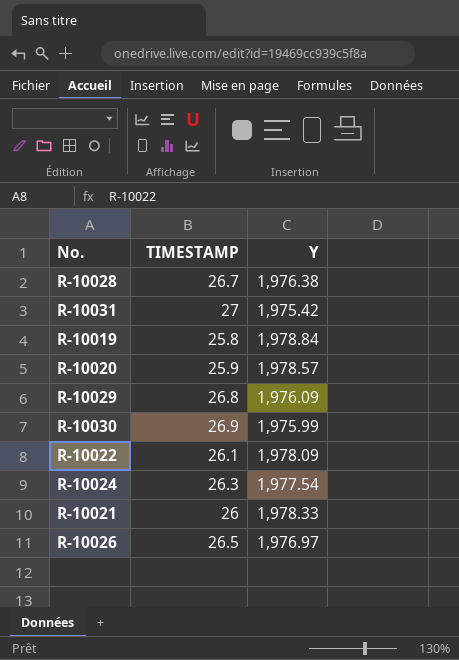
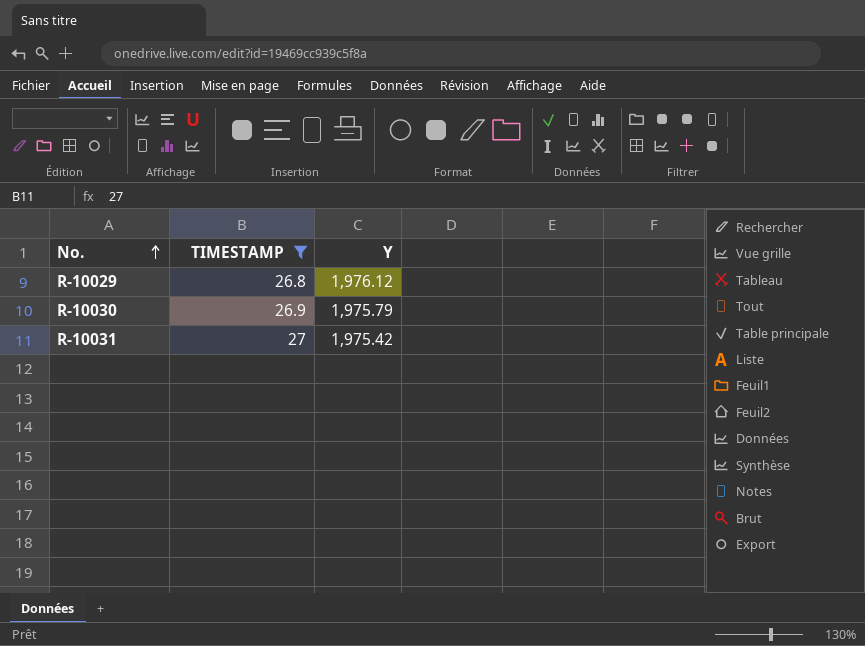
filter: none -> TIMESTAMP >= 26.8
row order: none -> No. ascending
R-10029 | Y: 1,976.09 -> 1,976.12
R-10030 | Y: 1,975.99 -> 1,975.79

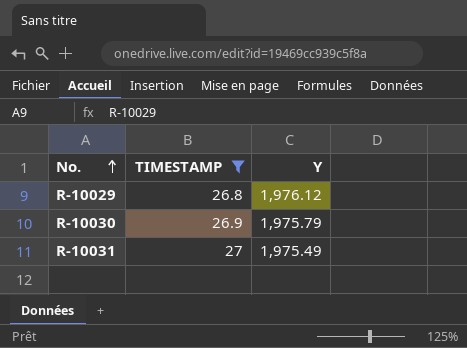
R-10031 | Y: 1,975.42 -> 1,975.49

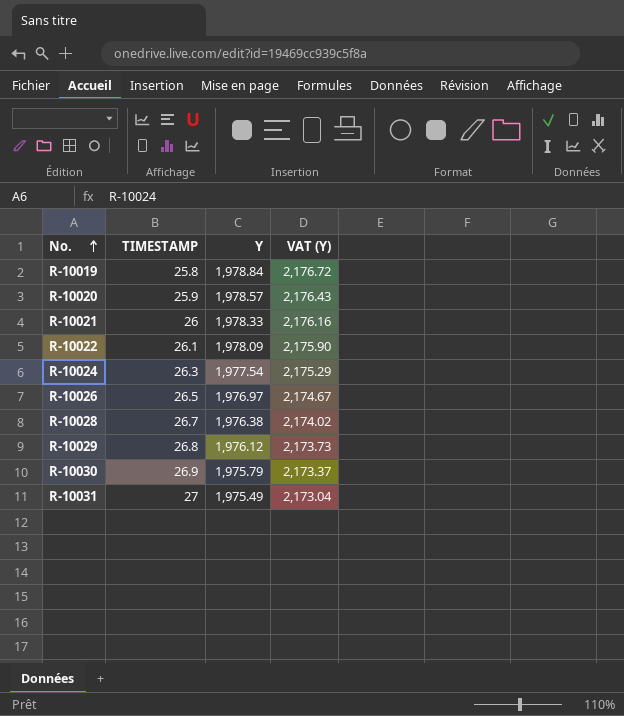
filter: TIMESTAMP >= 26.8 -> none
column VAT (Y) | formula: none -> [Y] * 1.1

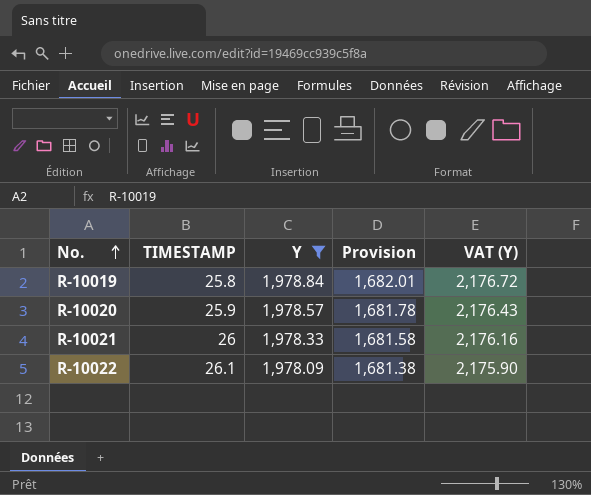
filter: none -> Y >= 1,978.09
column Provision | formula: none -> [Y] * 0.85

